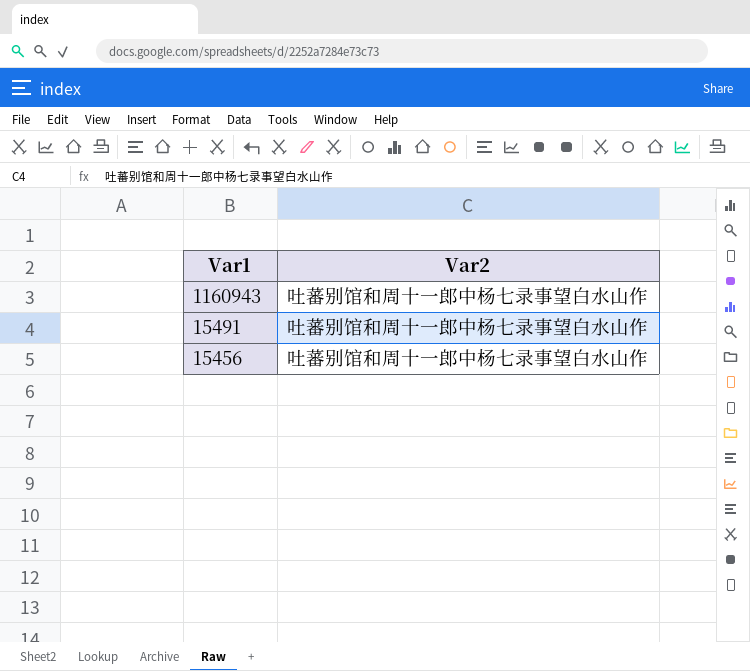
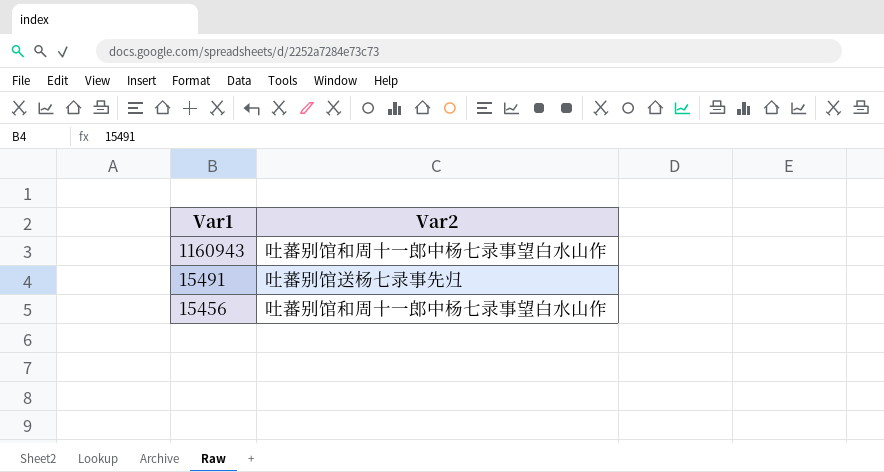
15491 | Var2: 吐蕃别馆和周十一郎中杨七录事望白水山作 -> 吐蕃别馆送杨七录事先归

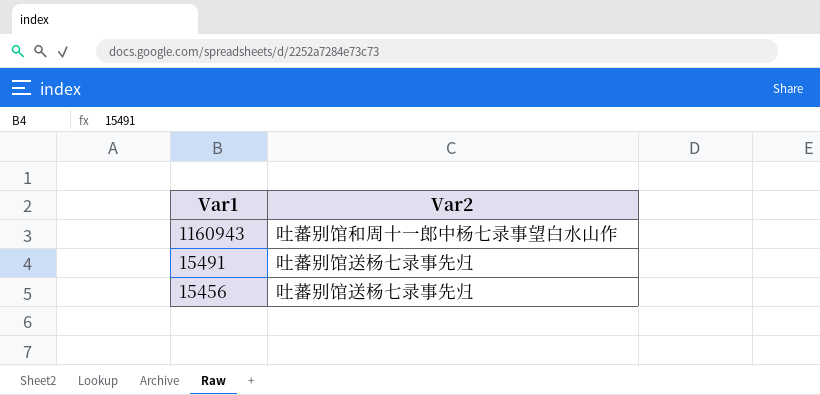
15456 | Var2: 吐蕃别馆和周十一郎中杨七录事望白水山作 -> 吐蕃别馆送杨七录事先归

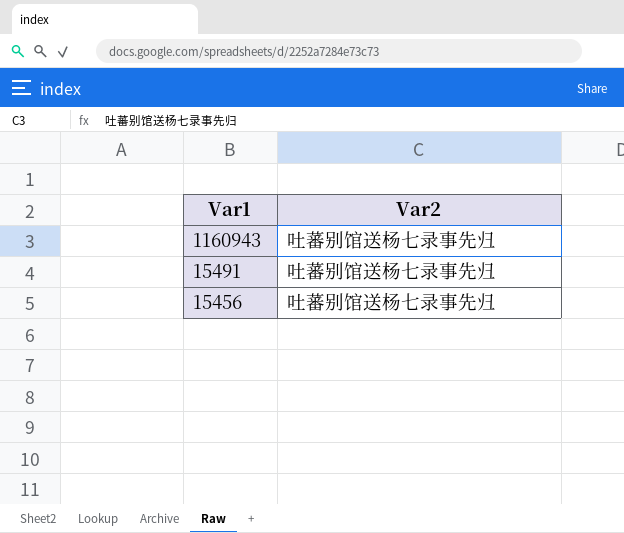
1160943 | Var2: 吐蕃别馆和周十一郎中杨七录事望白水山作 -> 吐蕃别馆送杨七录事先归

